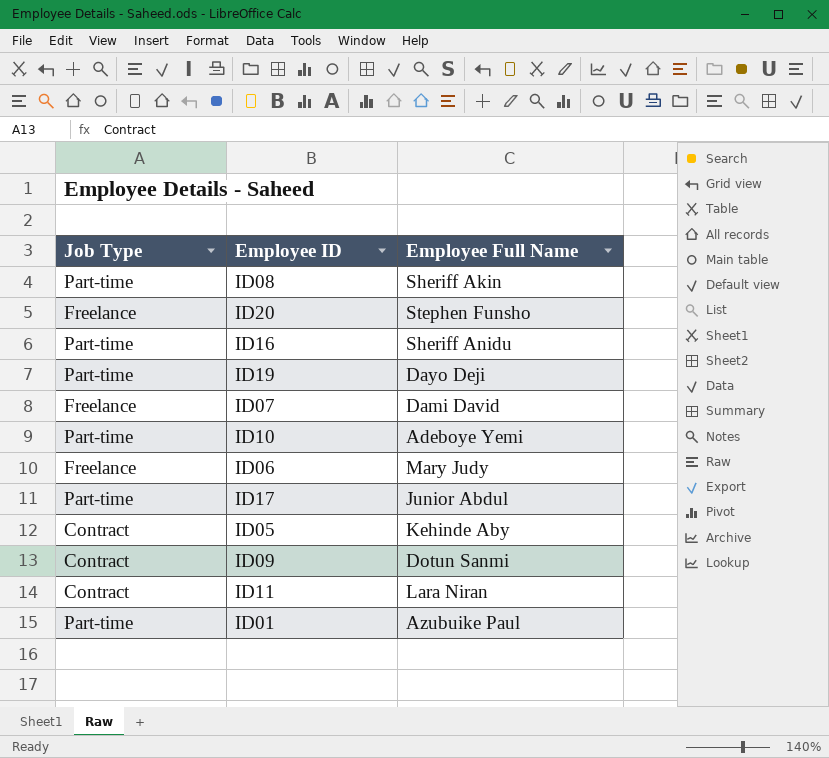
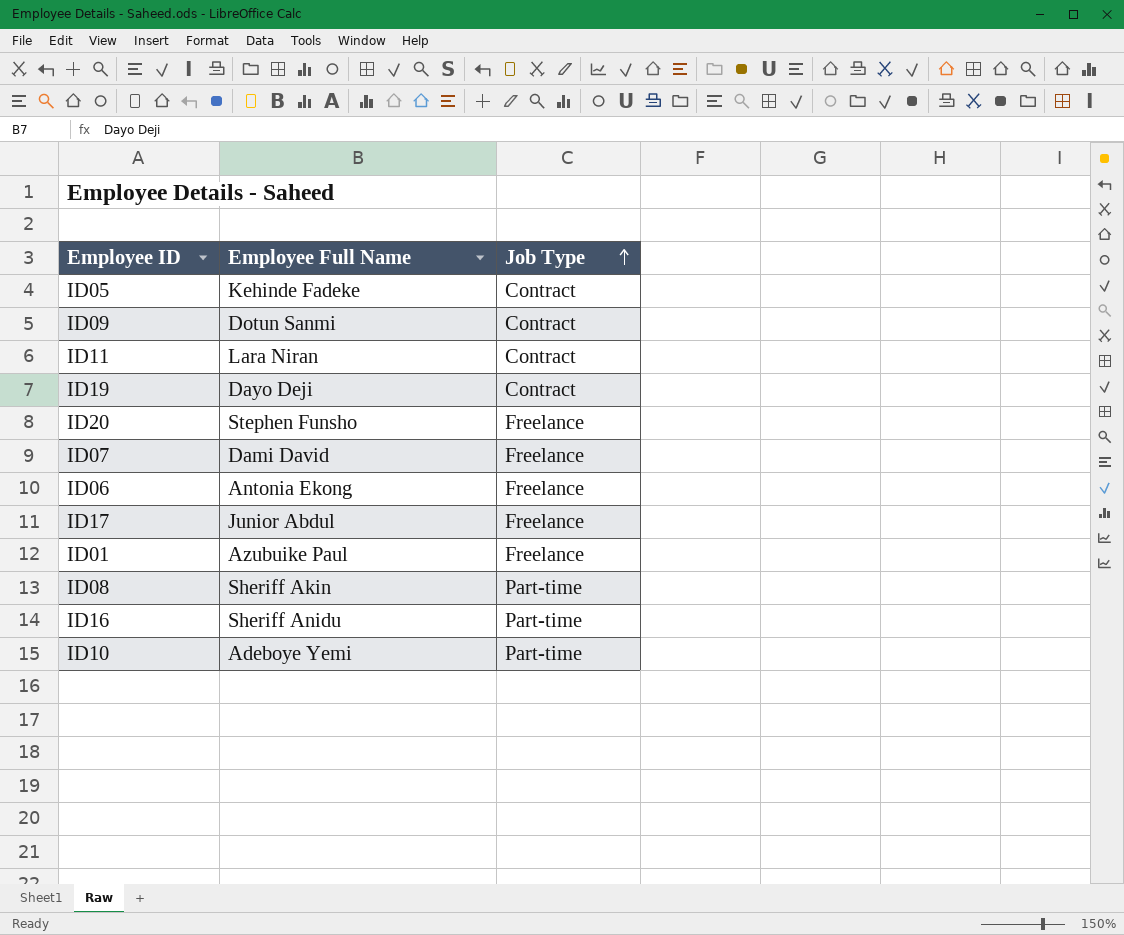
row order: none -> Job Type ascending
column Job Type | position: 1 -> 3
ID05 | Employee Full Name: Kehinde Aby -> Kehinde Fadeke
ID19 | Job Type: Part-time -> Contract
ID06 | Employee Full Name: Mary Judy -> Antonia Ekong
ID17 | Job Type: Part-time -> Freelance
ID01 | Job Type: Part-time -> Freelance

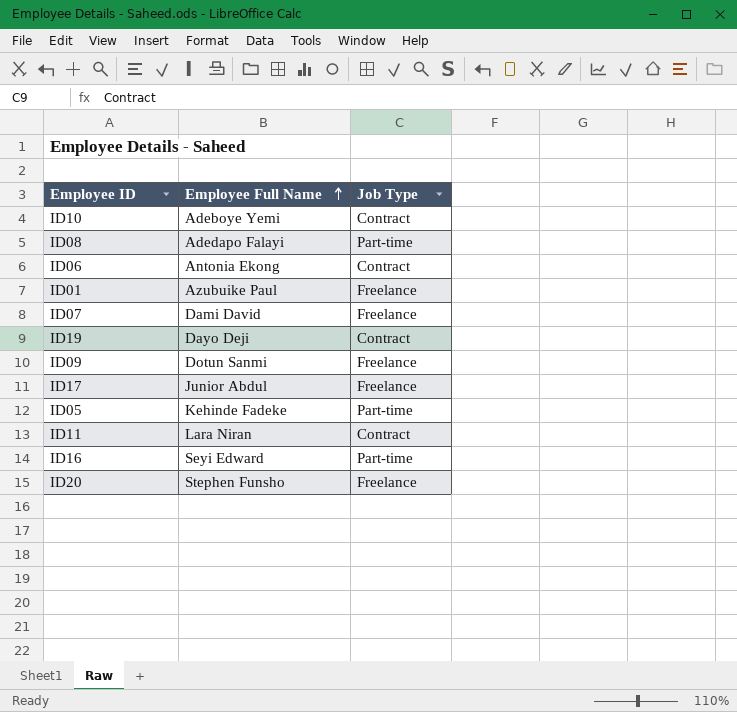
row order: Job Type ascending -> Employee Full Name ascending
ID10 | Job Type: Part-time -> Contract
ID08 | Employee Full Name: Sheriff Akin -> Adedapo Falayi
ID06 | Job Type: Freelance -> Contract
ID09 | Job Type: Contract -> Freelance
ID05 | Job Type: Contract -> Part-time
ID16 | Employee Full Name: Sheriff Anidu -> Seyi Edward

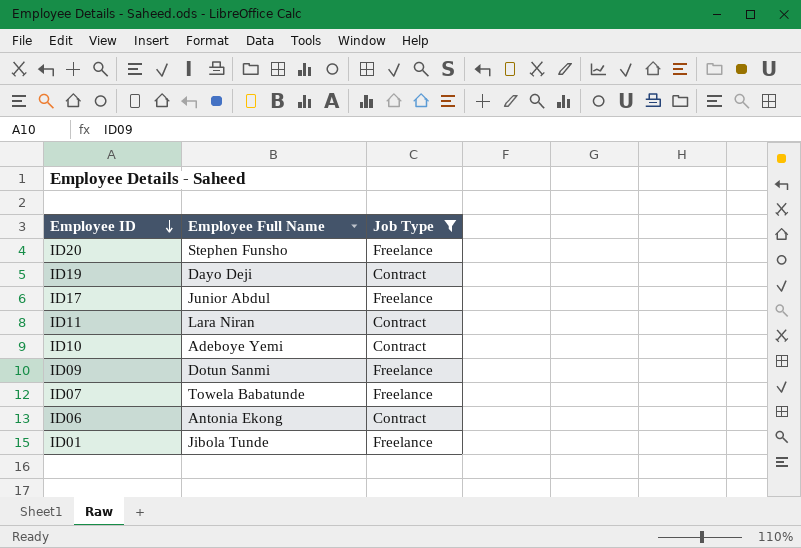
filter: none -> Job Type != Part-time
row order: Employee Full Name ascending -> Employee ID descending
ID07 | Employee Full Name: Dami David -> Towela Babatunde
ID01 | Employee Full Name: Azubuike Paul -> Jibola Tunde

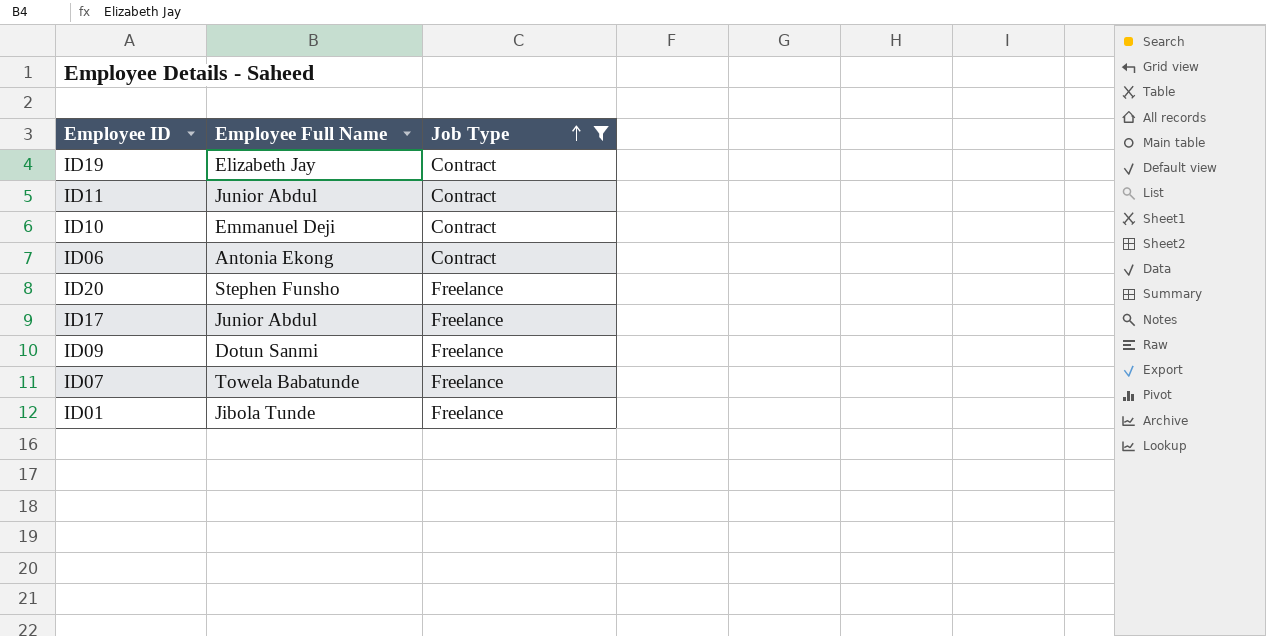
row order: Employee ID descending -> Job Type ascending
ID19 | Employee Full Name: Dayo Deji -> Elizabeth Jay
ID11 | Employee Full Name: Lara Niran -> Junior Abdul
ID10 | Employee Full Name: Adeboye Yemi -> Emmanuel Deji

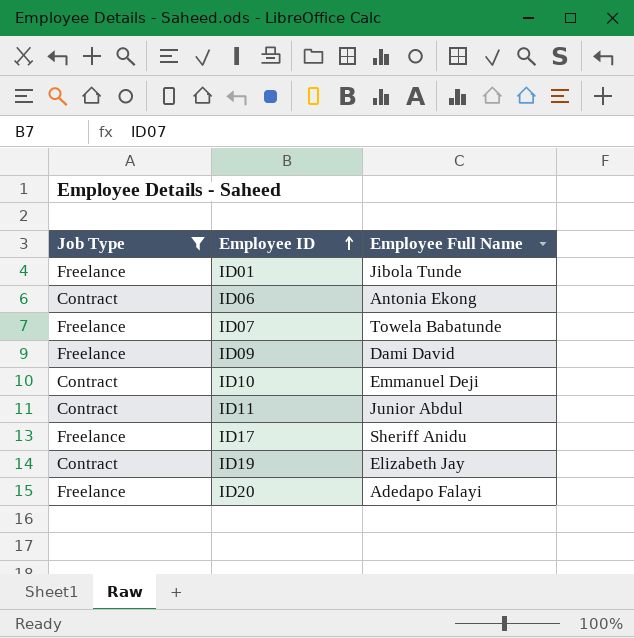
row order: Job Type ascending -> Employee ID ascending
column Job Type | position: 3 -> 1
ID09 | Employee Full Name: Dotun Sanmi -> Dami David
ID17 | Employee Full Name: Junior Abdul -> Sheriff Anidu
ID20 | Employee Full Name: Stephen Funsho -> Adedapo Falayi

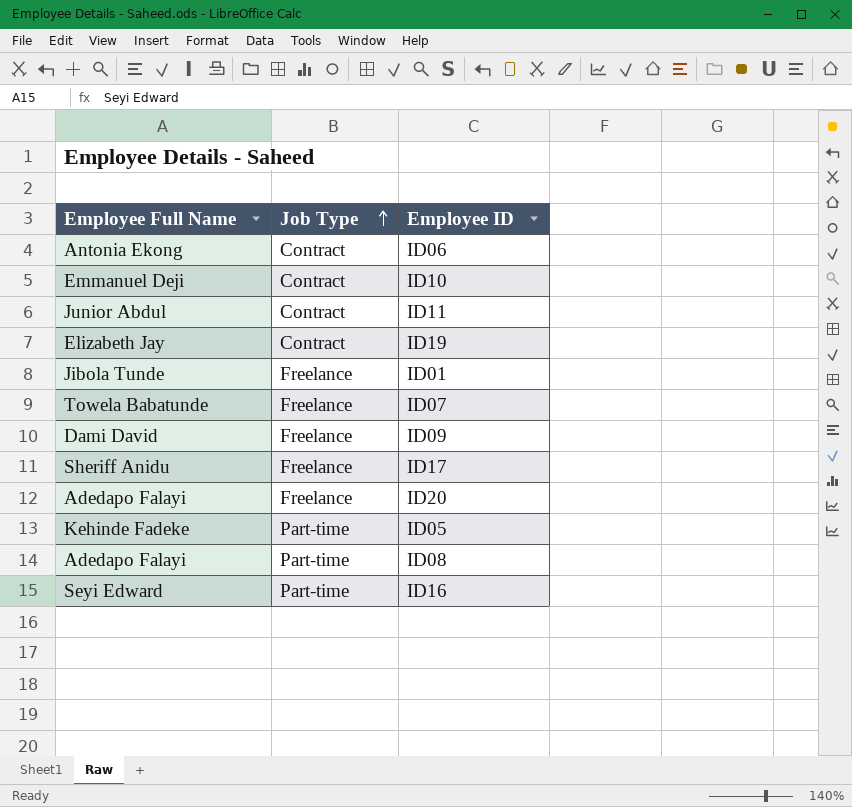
filter: Job Type != Part-time -> none
row order: Employee ID ascending -> Job Type ascending
column Employee Full Name | position: 3 -> 1

